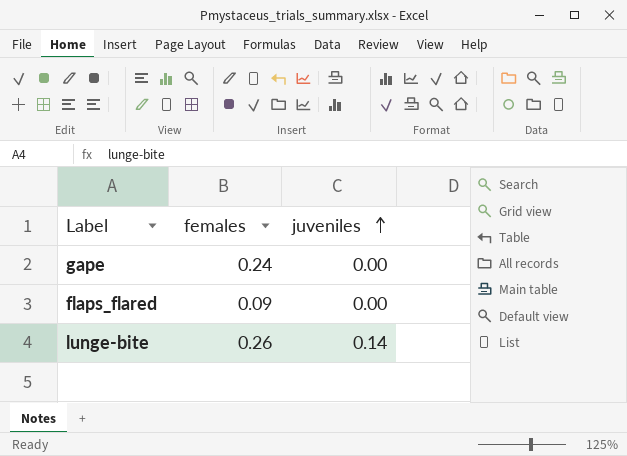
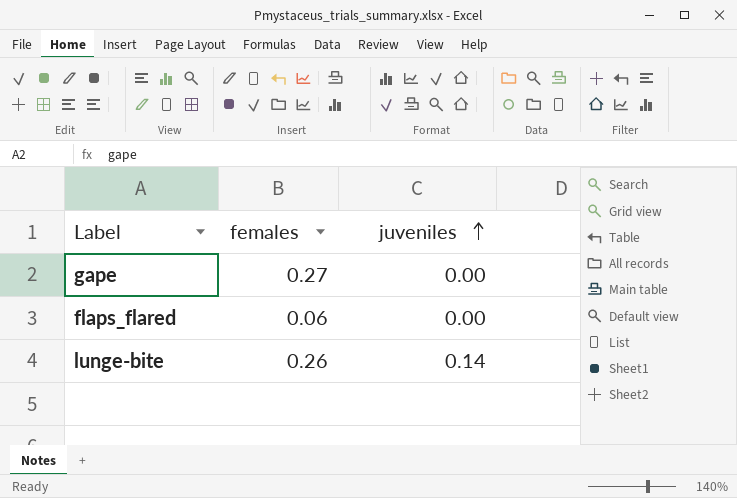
gape | females: 0.24 -> 0.27
flaps_flared | females: 0.09 -> 0.06

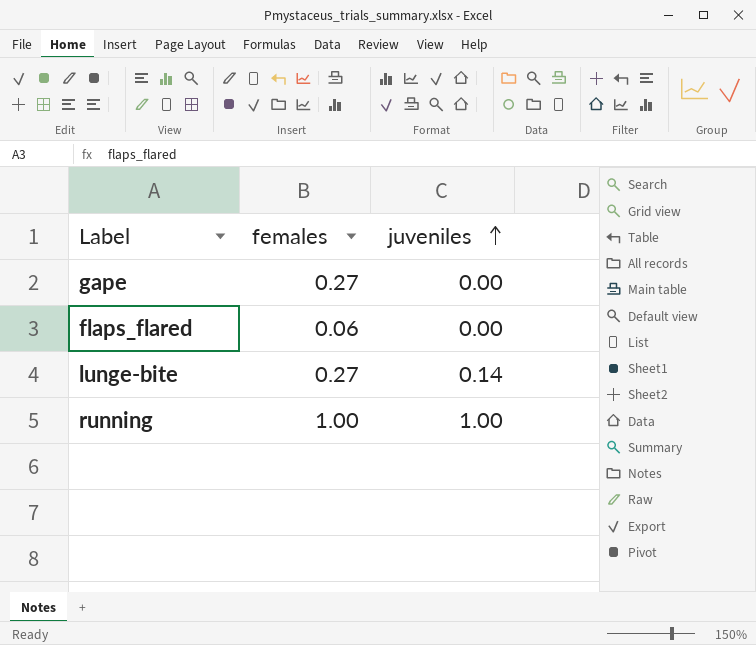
lunge-bite | females: 0.26 -> 0.27
row running: none -> 1.00 | 1.00

